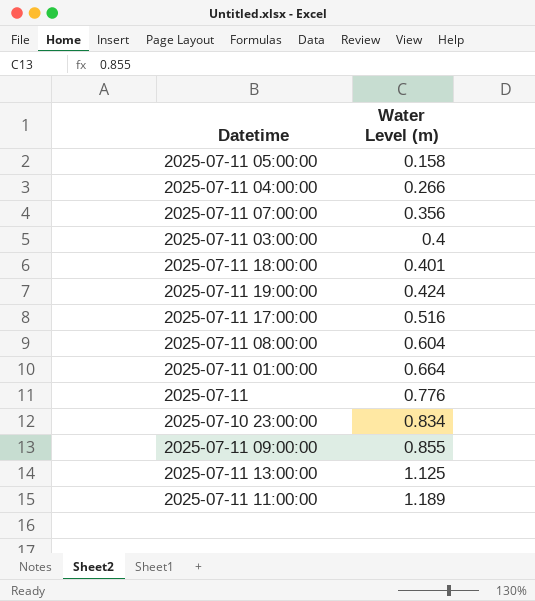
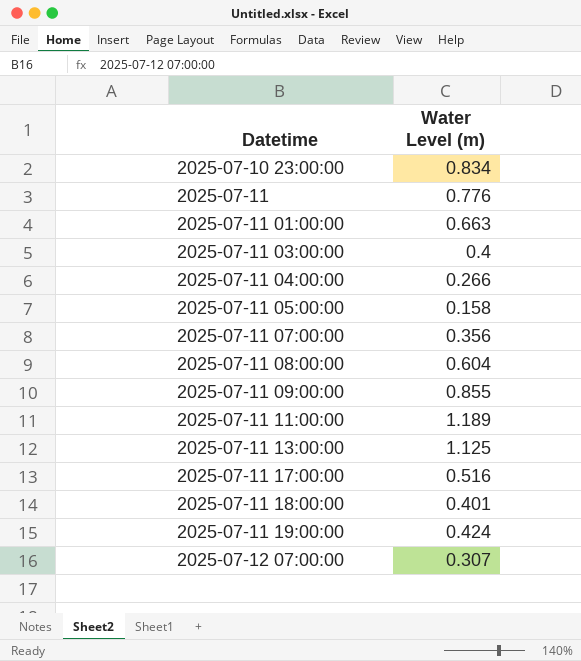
row order: Water Level (m) ascending -> Datetime ascending
2025-07-11 01:00:00 | Water Level (m): 0.664 -> 0.663
row 2025-07-12 07:00:00: none -> 0.307

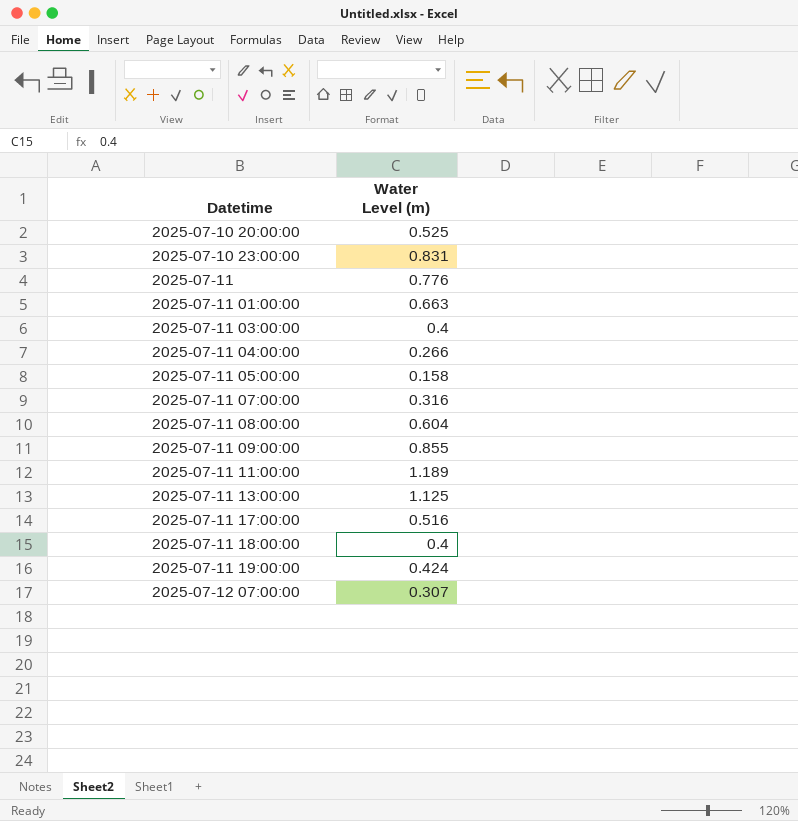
row 2025-07-10 20:00:00: none -> 0.525
2025-07-10 23:00:00 | Water Level (m): 0.834 -> 0.831
2025-07-11 07:00:00 | Water Level (m): 0.356 -> 0.316
2025-07-11 18:00:00 | Water Level (m): 0.401 -> 0.4

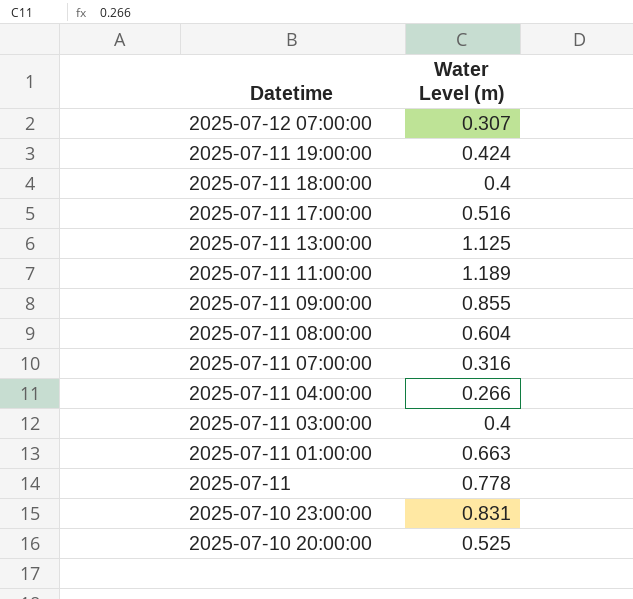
row order: Datetime ascending -> Datetime descending
row 2025-07-11 05:00:00: 0.158 -> none
2025-07-11 | Water Level (m): 0.776 -> 0.778

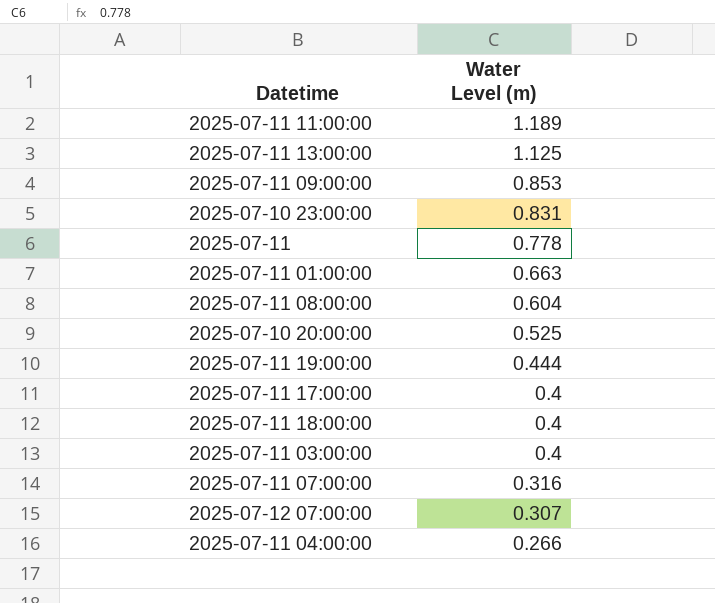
row order: Datetime descending -> Water Level (m) descending
2025-07-11 09:00:00 | Water Level (m): 0.855 -> 0.853
2025-07-11 19:00:00 | Water Level (m): 0.424 -> 0.444
2025-07-11 17:00:00 | Water Level (m): 0.516 -> 0.4

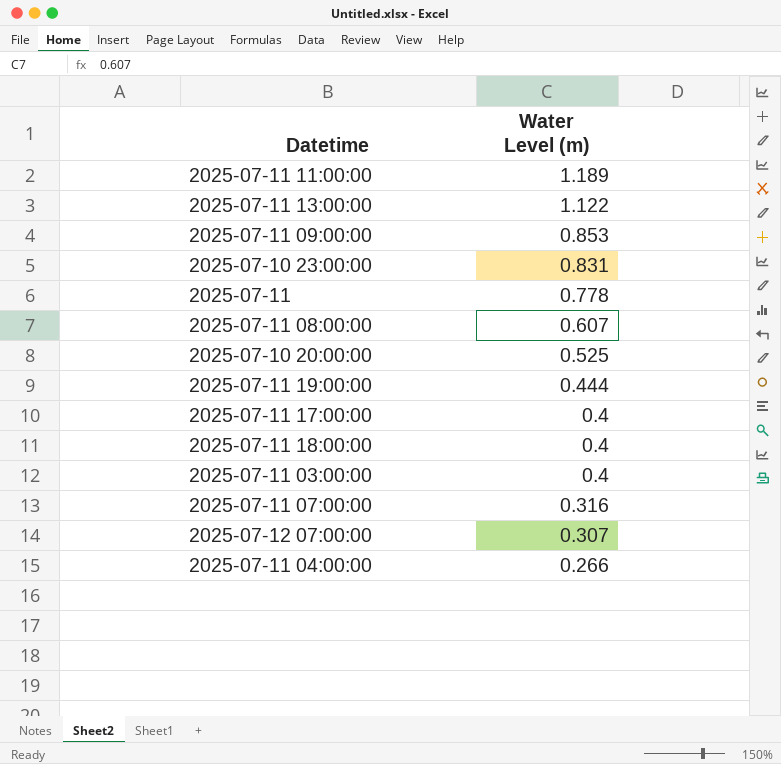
row 2025-07-11 01:00:00: 0.663 -> none
2025-07-11 13:00:00 | Water Level (m): 1.125 -> 1.122
2025-07-11 08:00:00 | Water Level (m): 0.604 -> 0.607

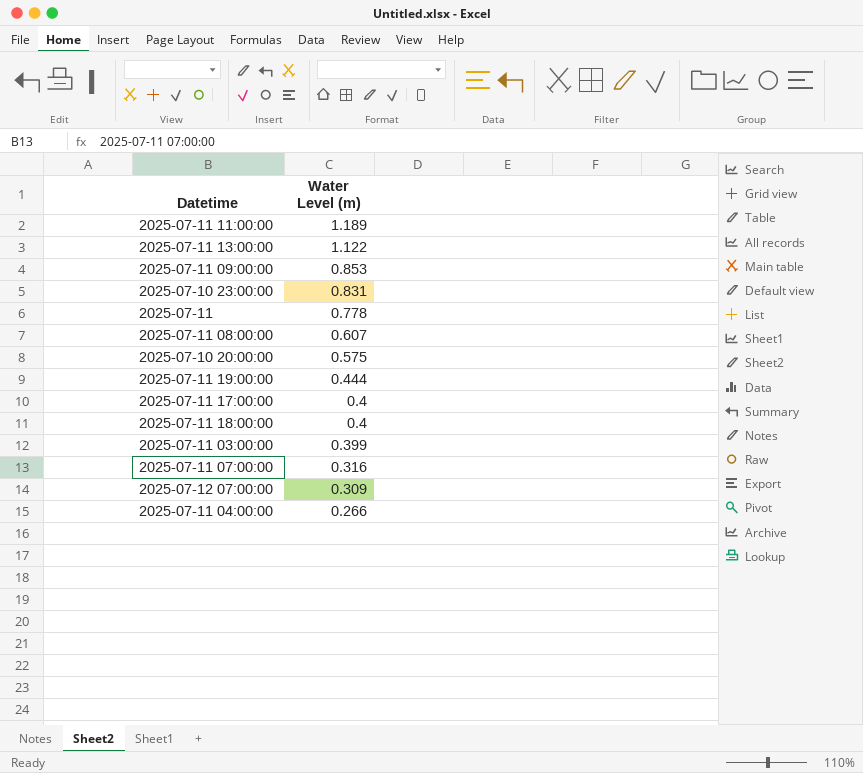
2025-07-10 20:00:00 | Water Level (m): 0.525 -> 0.575
2025-07-11 03:00:00 | Water Level (m): 0.4 -> 0.399
2025-07-12 07:00:00 | Water Level (m): 0.307 -> 0.309

